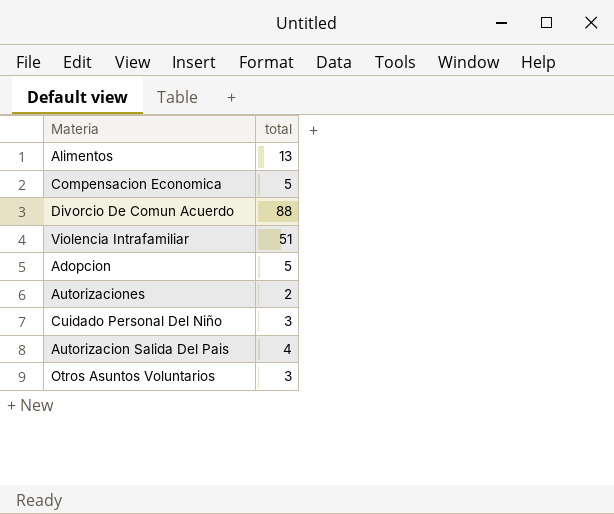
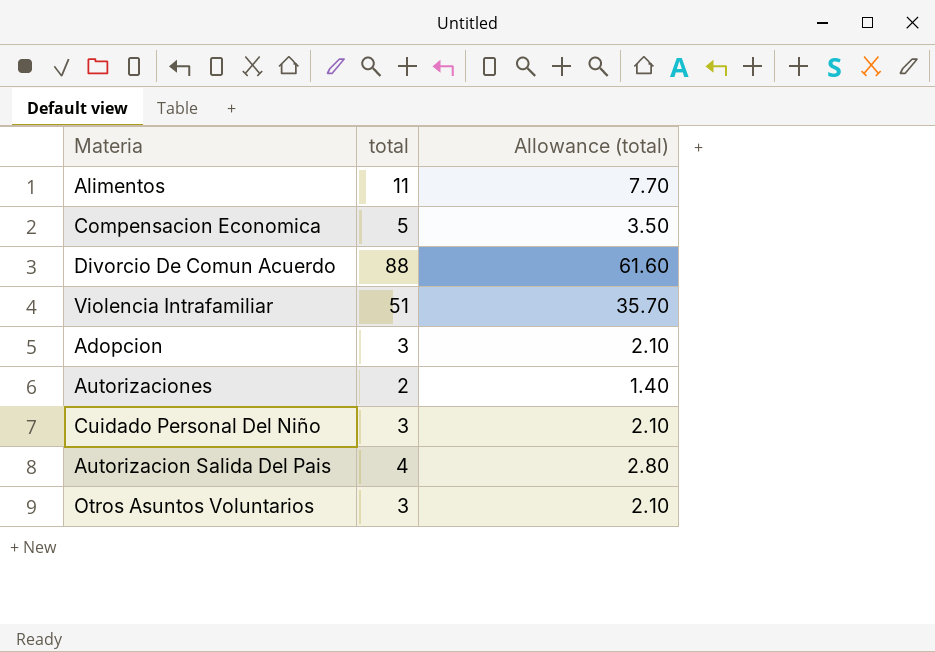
column Allowance (total) | formula: none -> [total] * 0.7
Alimentos | total: 13 -> 11
Adopcion | total: 5 -> 3

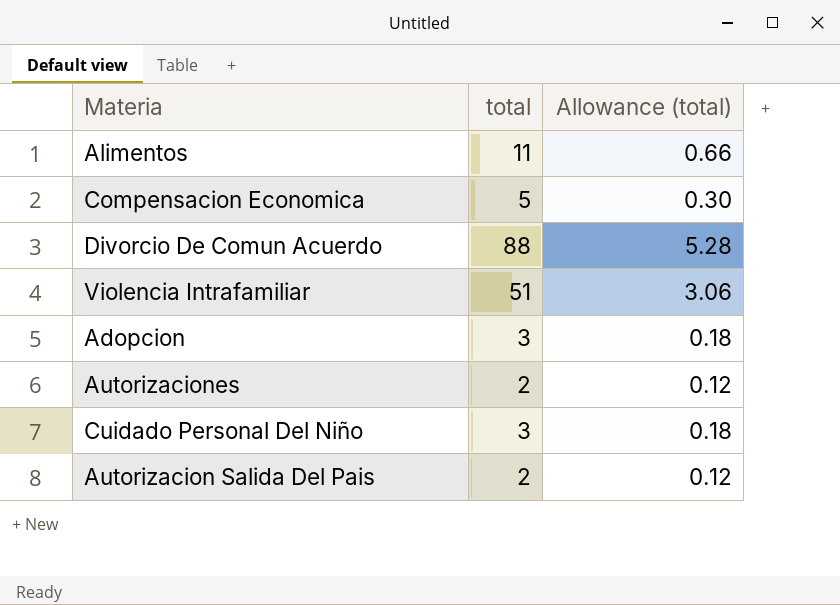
column Allowance (total) | formula: [total] * 0.7 -> [total] * 0.06
row Otros Asuntos Voluntarios: 3 | 2.10 -> none
Autorizacion Salida Del Pais | total: 4 -> 2

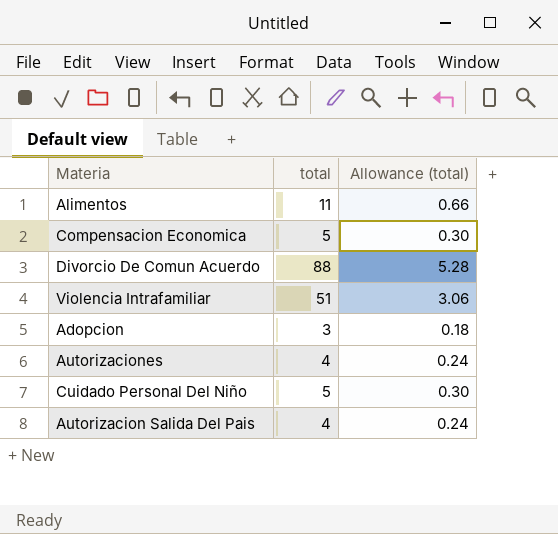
Autorizaciones | total: 2 -> 4
Autorizaciones | Allowance (total): 0.12 -> 0.24
Cuidado Personal Del Niño | total: 3 -> 5
Cuidado Personal Del Niño | Allowance (total): 0.18 -> 0.30
Autorizacion Salida Del Pais | total: 2 -> 4
Autorizacion Salida Del Pais | Allowance (total): 0.12 -> 0.24

